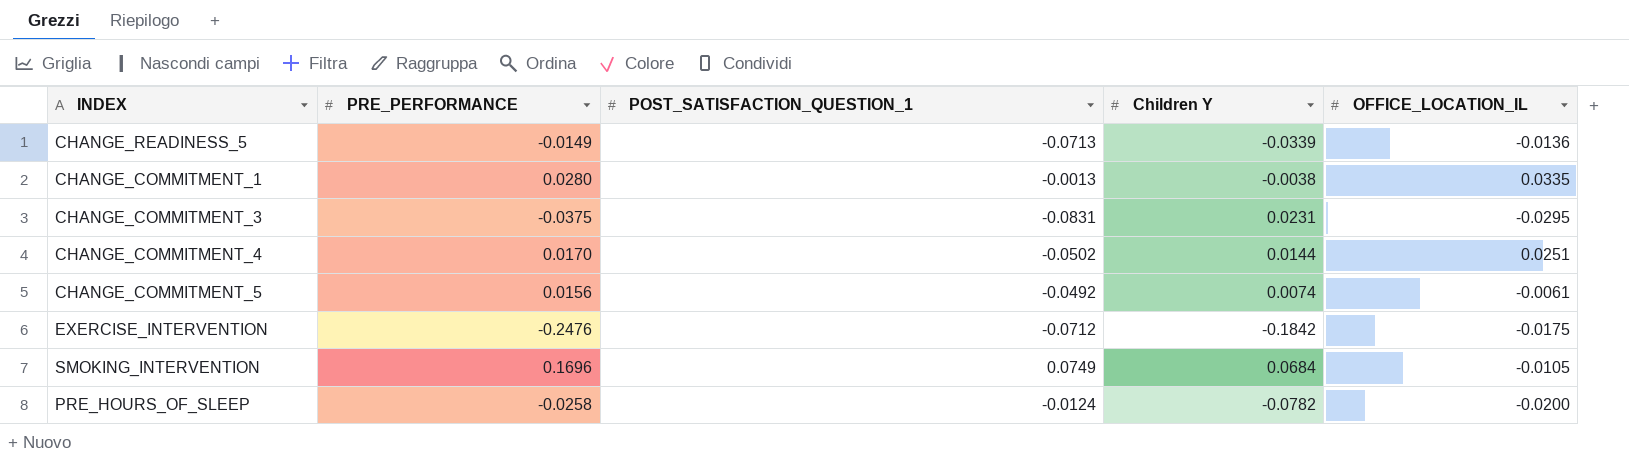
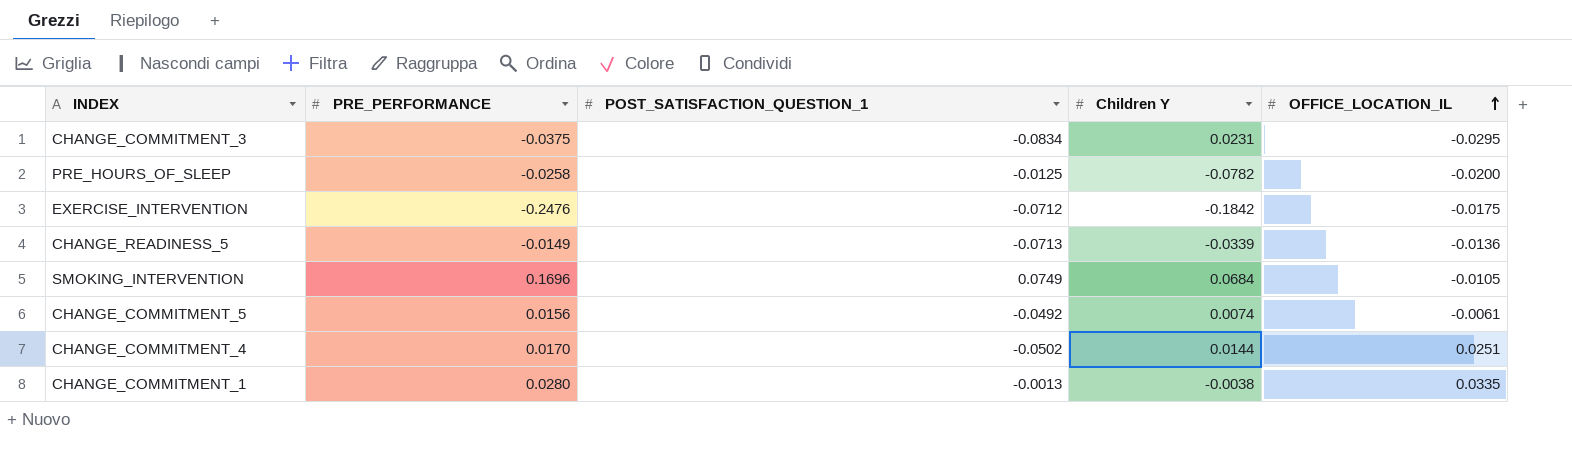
row order: none -> OFFICE_LOCATION_IL ascending
CHANGE_COMMITMENT_3 | POST_SATISFACTION_QUESTION_1: -0.0831 -> -0.0834
PRE_HOURS_OF_SLEEP | POST_SATISFACTION_QUESTION_1: -0.0124 -> -0.0125

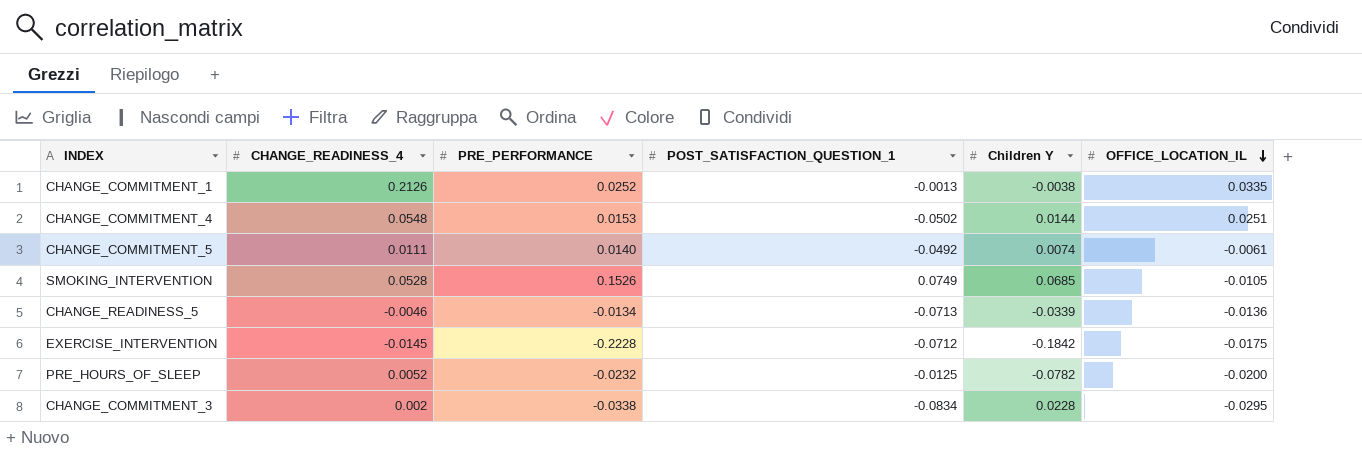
row order: OFFICE_LOCATION_IL ascending -> OFFICE_LOCATION_IL descending
column CHANGE_READINESS_4 | position: none -> 2
CHANGE_COMMITMENT_1 | PRE_PERFORMANCE: 0.0280 -> 0.0252
CHANGE_COMMITMENT_4 | PRE_PERFORMANCE: 0.0170 -> 0.0153
CHANGE_COMMITMENT_5 | PRE_PERFORMANCE: 0.0156 -> 0.0140
SMOKING_INTERVENTION | PRE_PERFORMANCE: 0.1696 -> 0.1526
SMOKING_INTERVENTION | Children Y: 0.0684 -> 0.0685
CHANGE_READINESS_5 | PRE_PERFORMANCE: -0.0149 -> -0.0134
EXERCISE_INTERVENTION | PRE_PERFORMANCE: -0.2476 -> -0.2228
PRE_HOURS_OF_SLEEP | PRE_PERFORMANCE: -0.0258 -> -0.0232
CHANGE_COMMITMENT_3 | PRE_PERFORMANCE: -0.0375 -> -0.0338
CHANGE_COMMITMENT_3 | Children Y: 0.0231 -> 0.0228

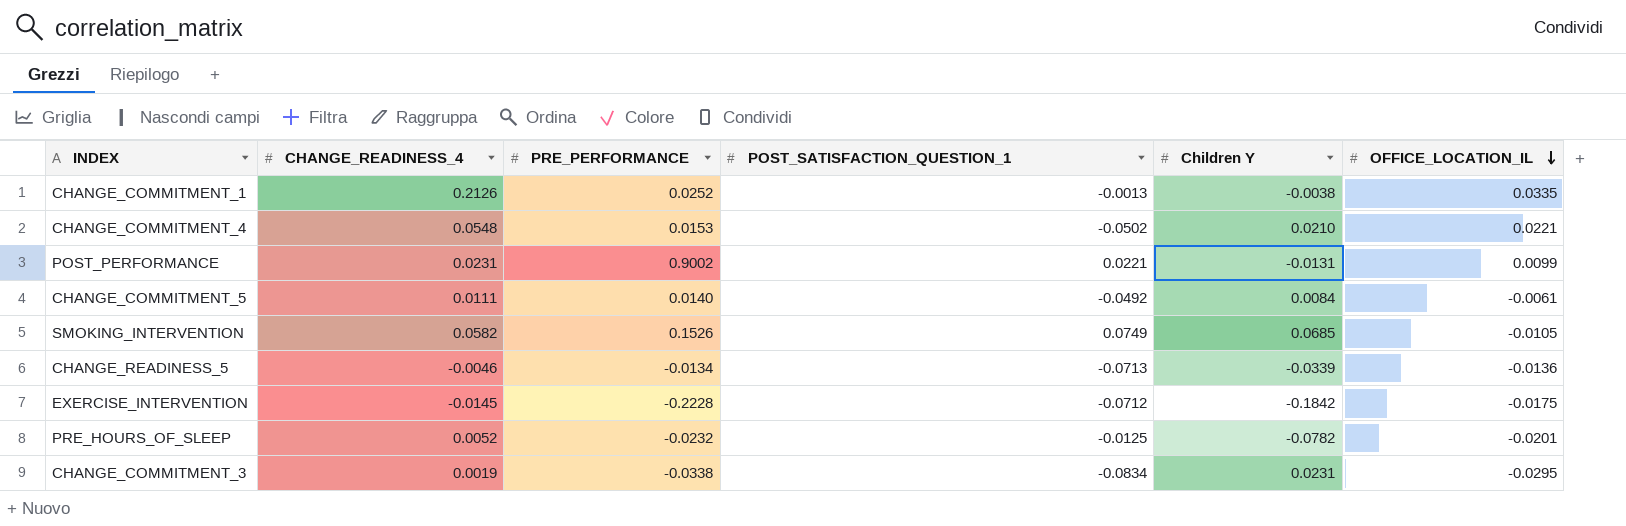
CHANGE_COMMITMENT_4 | Children Y: 0.0144 -> 0.0210
CHANGE_COMMITMENT_4 | OFFICE_LOCATION_IL: 0.0251 -> 0.0221
row POST_PERFORMANCE: none -> 0.0231 | 0.9002 | 0.0221 | -0.0131 | 0.0099
CHANGE_COMMITMENT_5 | Children Y: 0.0074 -> 0.0084
SMOKING_INTERVENTION | CHANGE_READINESS_4: 0.0528 -> 0.0582
PRE_HOURS_OF_SLEEP | OFFICE_LOCATION_IL: -0.0200 -> -0.0201
CHANGE_COMMITMENT_3 | CHANGE_READINESS_4: 0.002 -> 0.0019
CHANGE_COMMITMENT_3 | Children Y: 0.0228 -> 0.0231

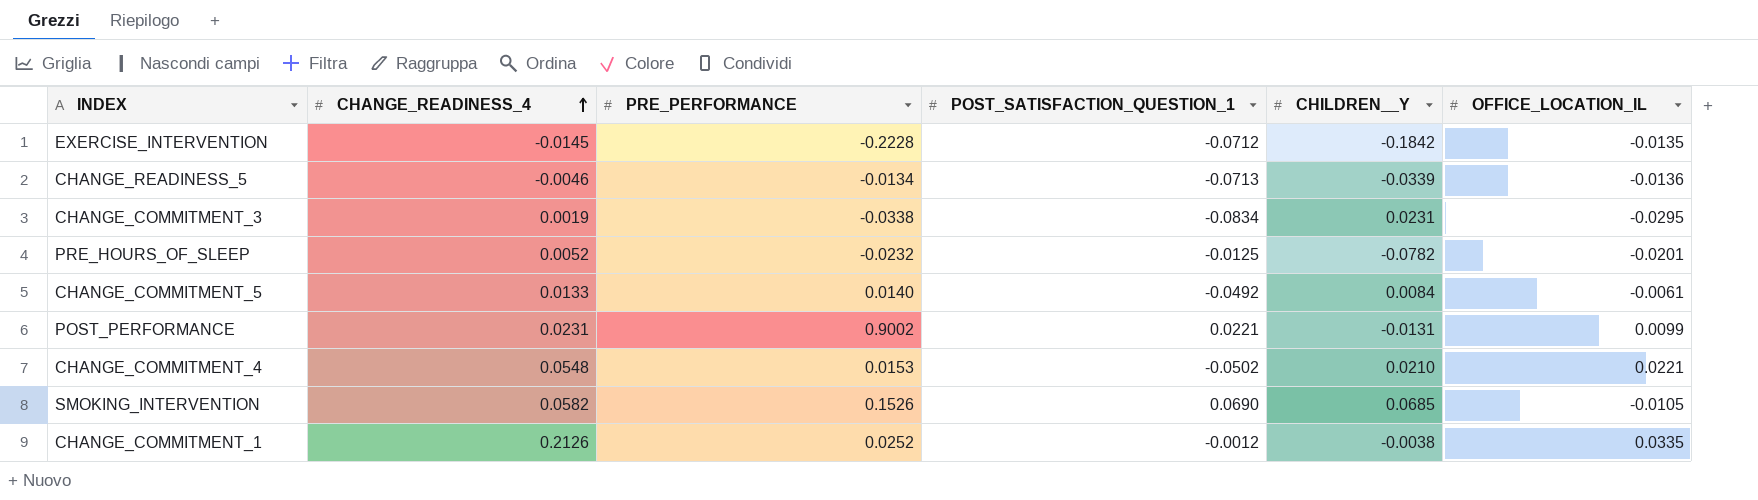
row order: OFFICE_LOCATION_IL descending -> CHANGE_READINESS_4 ascending
column name: Children Y -> CHILDREN__Y
EXERCISE_INTERVENTION | OFFICE_LOCATION_IL: -0.0175 -> -0.0135
CHANGE_COMMITMENT_5 | CHANGE_READINESS_4: 0.0111 -> 0.0133
SMOKING_INTERVENTION | POST_SATISFACTION_QUESTION_1: 0.0749 -> 0.0690
CHANGE_COMMITMENT_1 | POST_SATISFACTION_QUESTION_1: -0.0013 -> -0.0012

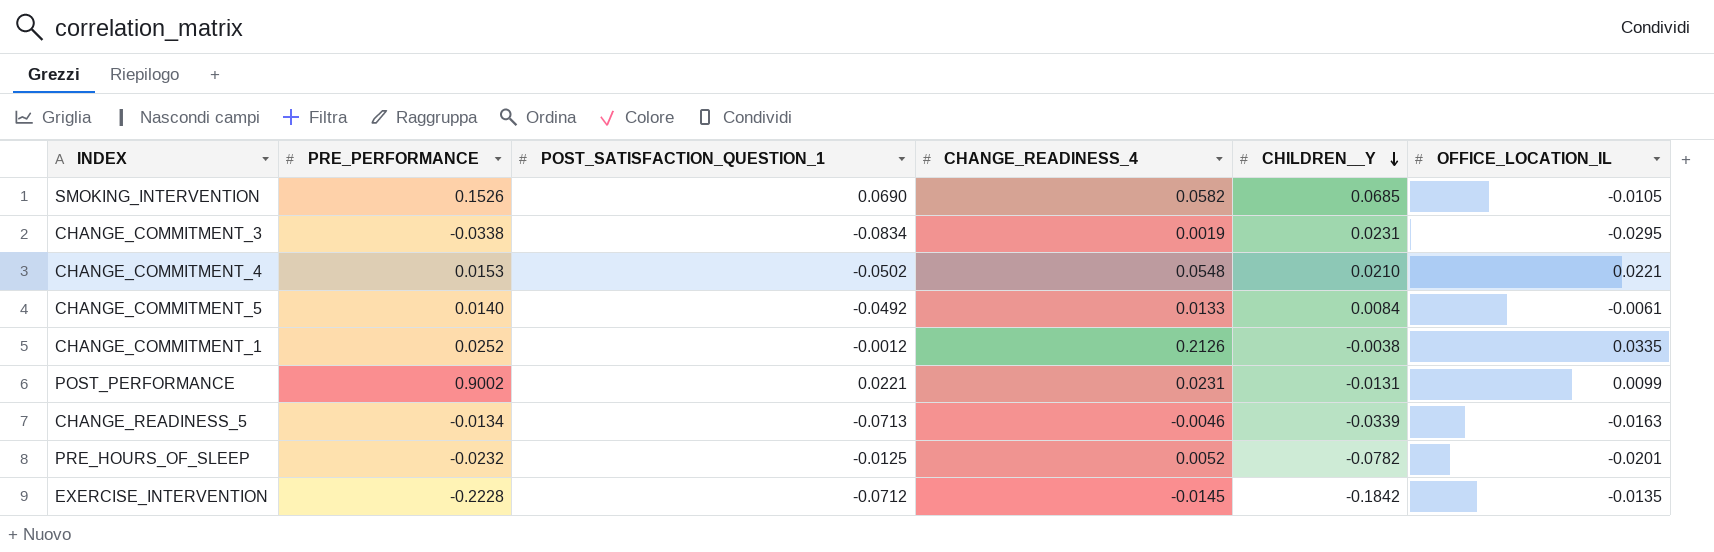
row order: CHANGE_READINESS_4 ascending -> CHILDREN__Y descending
column CHANGE_READINESS_4 | position: 2 -> 4
CHANGE_READINESS_5 | OFFICE_LOCATION_IL: -0.0136 -> -0.0163

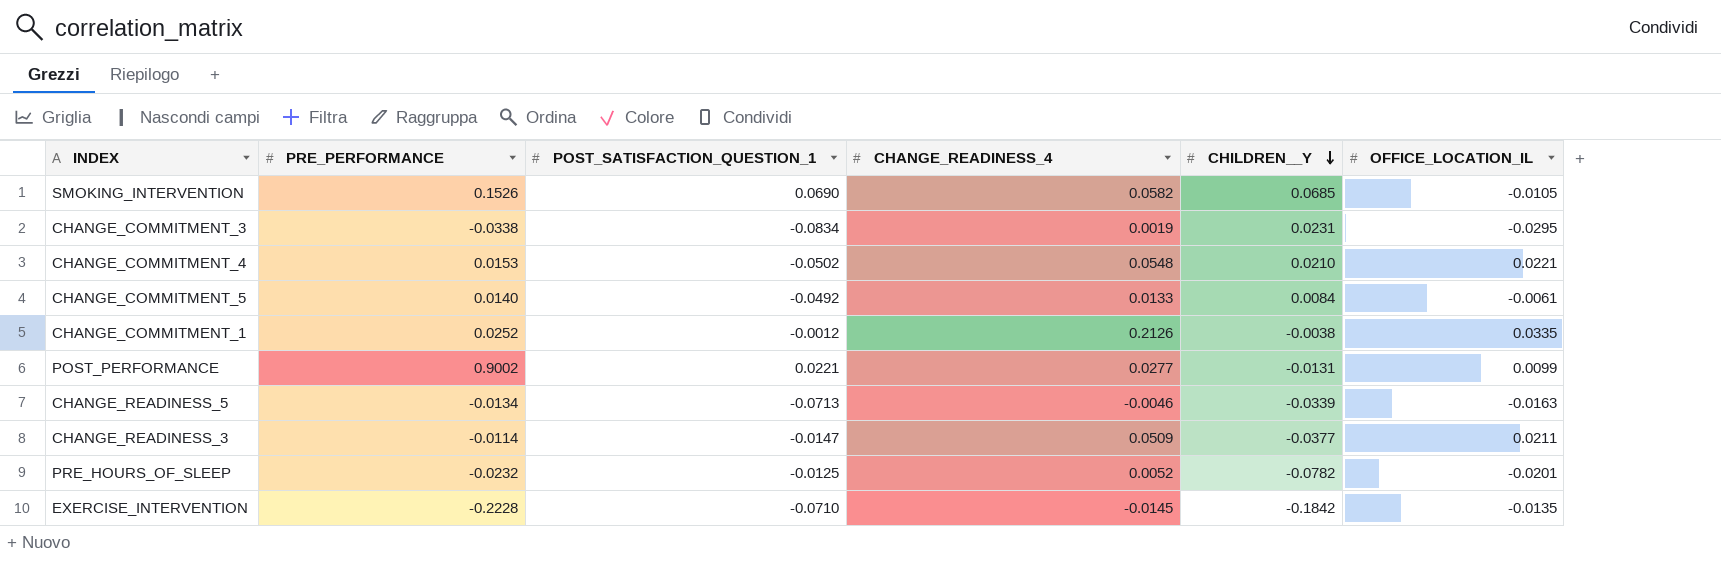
POST_PERFORMANCE | CHANGE_READINESS_4: 0.0231 -> 0.0277
row CHANGE_READINESS_3: none -> -0.0114 | -0.0147 | 0.0509 | -0.0377 | 0.0211
EXERCISE_INTERVENTION | POST_SATISFACTION_QUESTION_1: -0.0712 -> -0.0710

